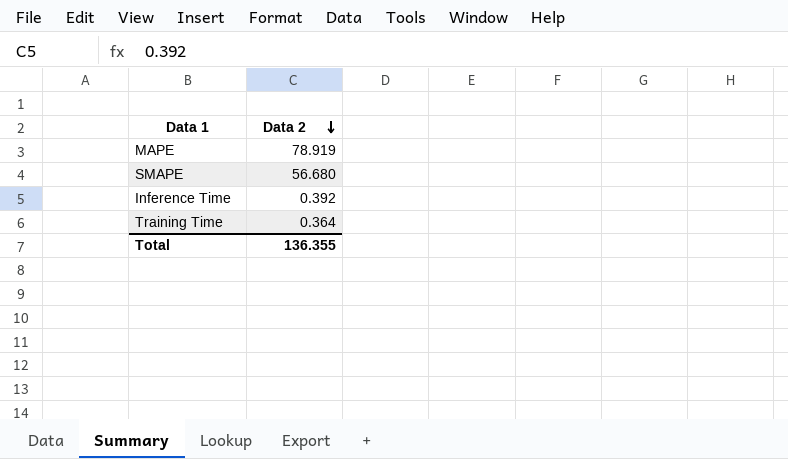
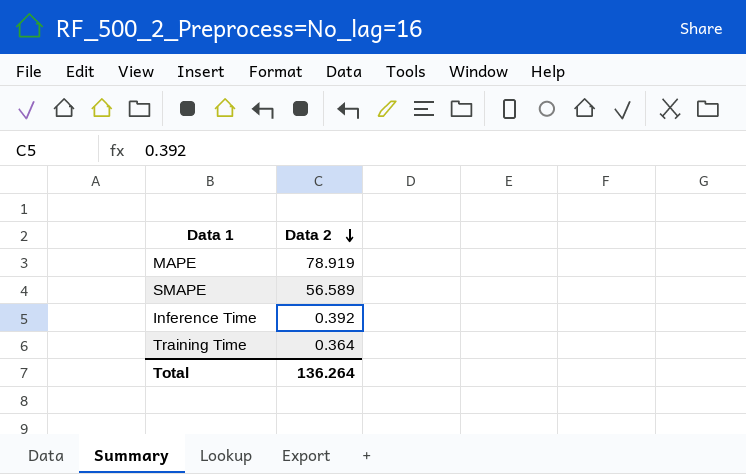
SMAPE | Data 2: 56.680 -> 56.589
Total | Data 2: 136.355 -> 136.264

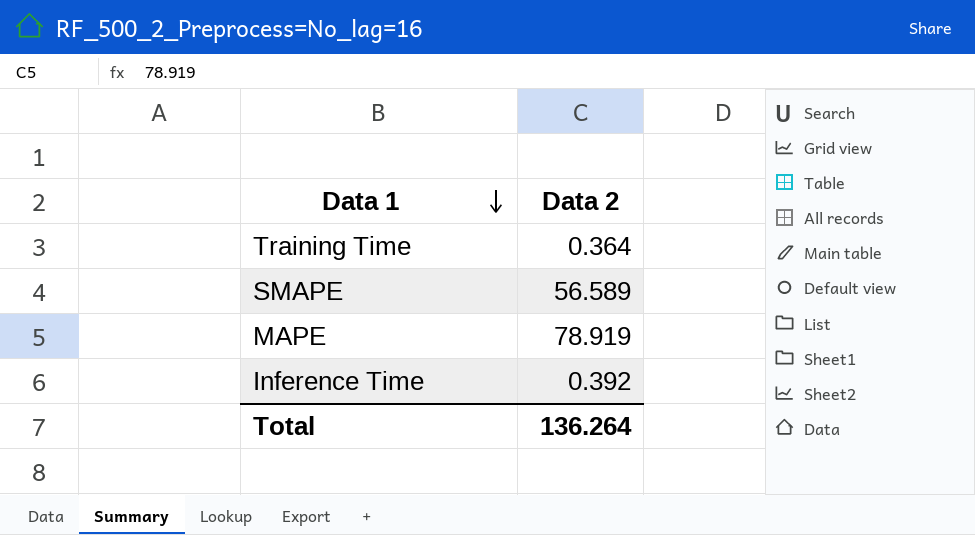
row order: Data 2 descending -> Data 1 descending

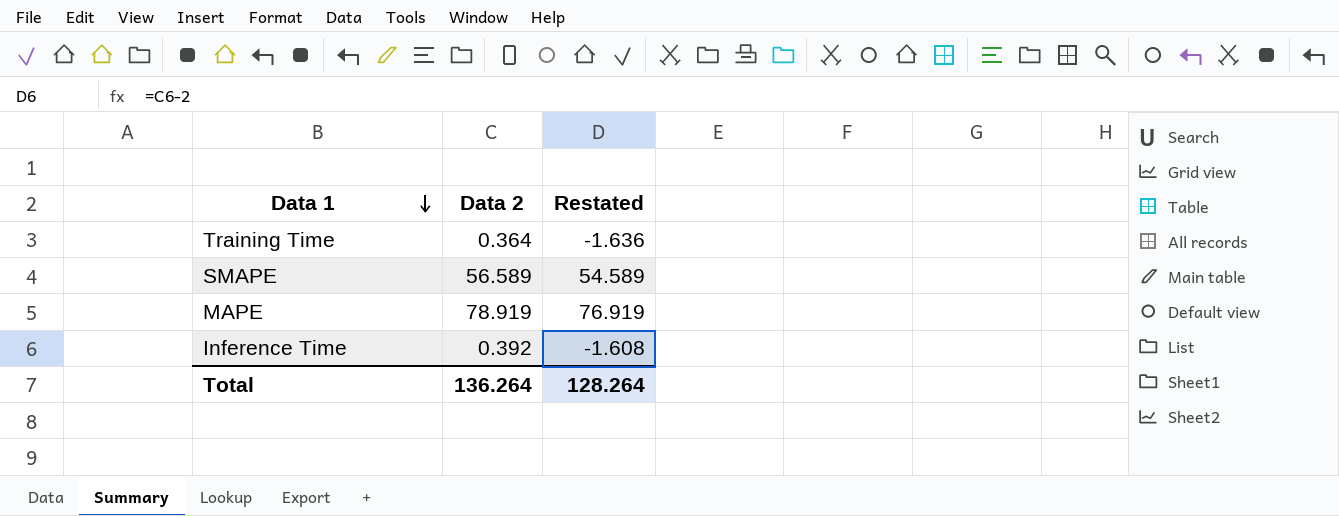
column Restated | formula: none -> [Data 2] - 2

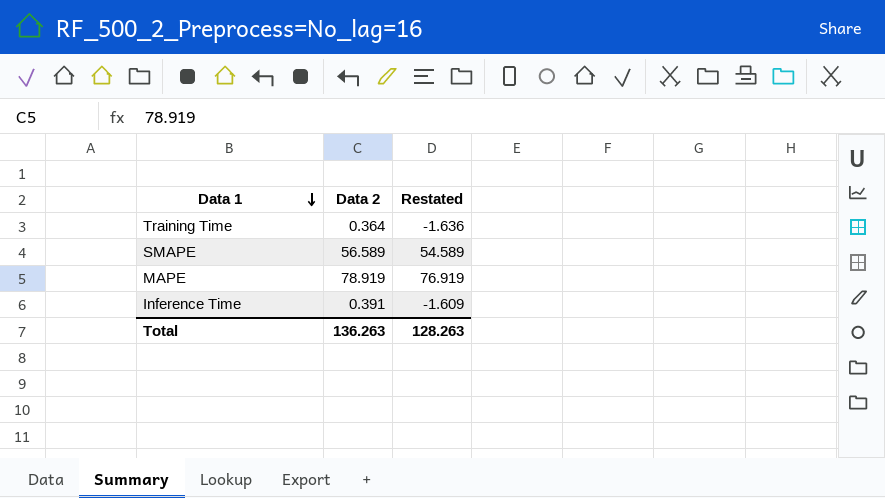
Inference Time | Data 2: 0.392 -> 0.391
Inference Time | Restated: -1.608 -> -1.609
Total | Data 2: 136.264 -> 136.263
Total | Restated: 128.264 -> 128.263

